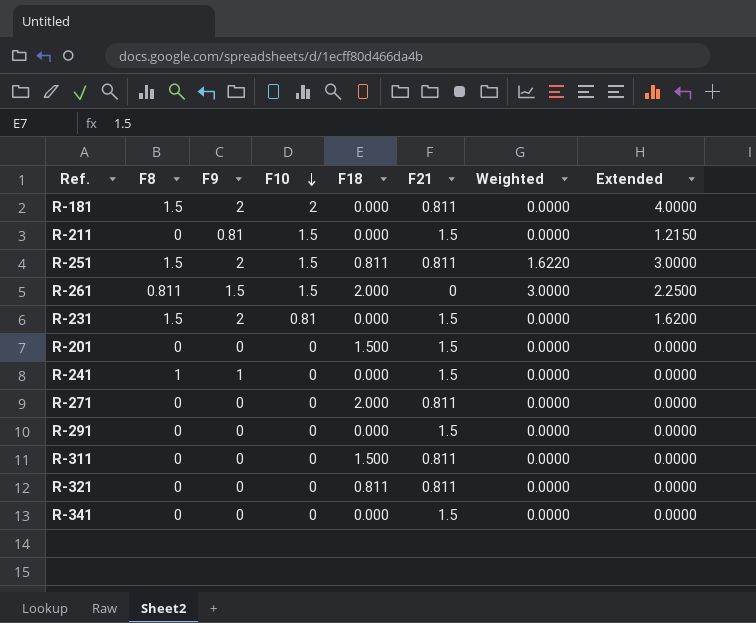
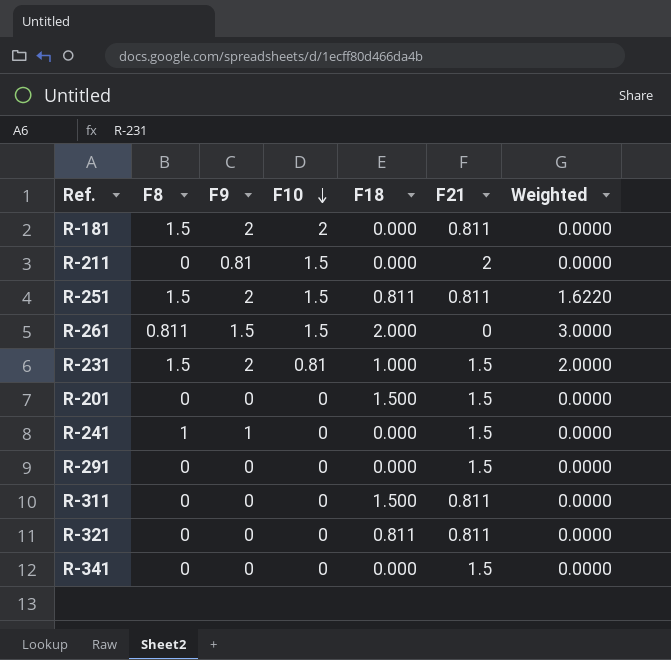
column Extended | formula: [F9] * [F10] -> none
row R-271: 0 | 0 | 0 | 2.000 | 0.811 | 0.0000 | 0.0000 -> none
R-211 | F21: 1.5 -> 2
R-231 | F18: 0.000 -> 1.000
R-231 | Weighted: 0.0000 -> 2.0000

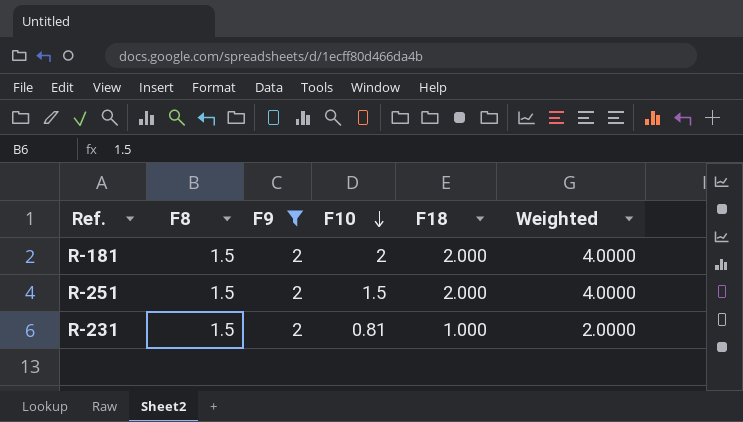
filter: none -> F9 = 2
column F21 | position: 6 -> none
R-181 | F18: 0.000 -> 2.000
R-181 | Weighted: 0.0000 -> 4.0000
R-251 | F18: 0.811 -> 2.000
R-251 | Weighted: 1.6220 -> 4.0000

